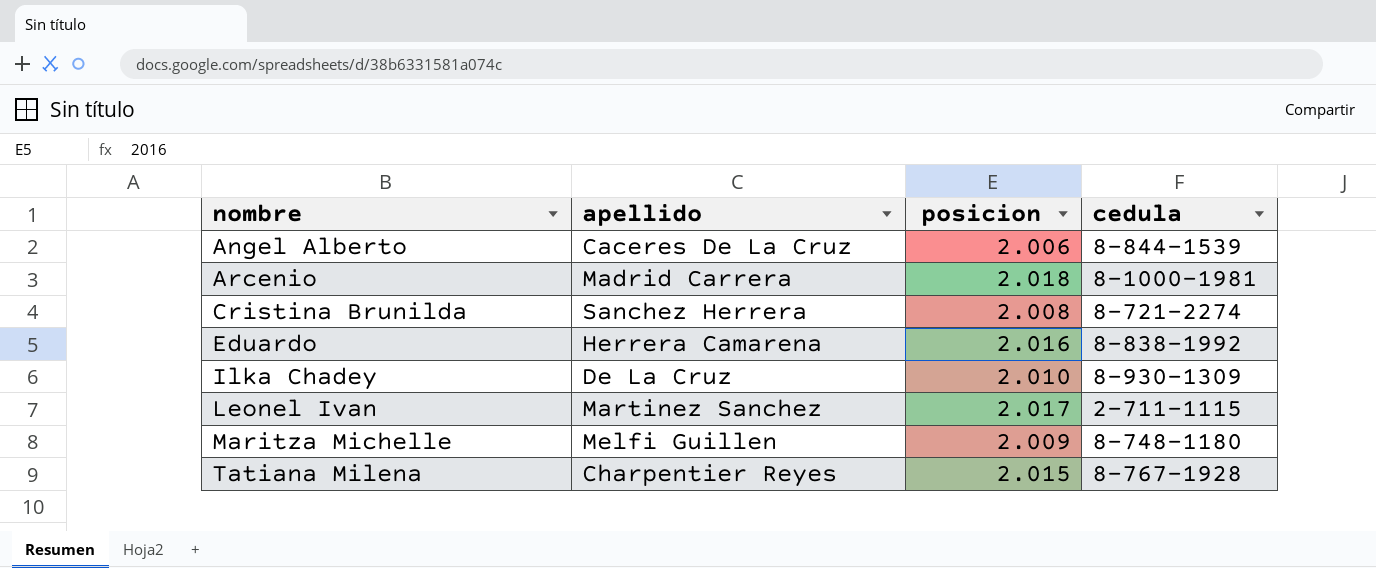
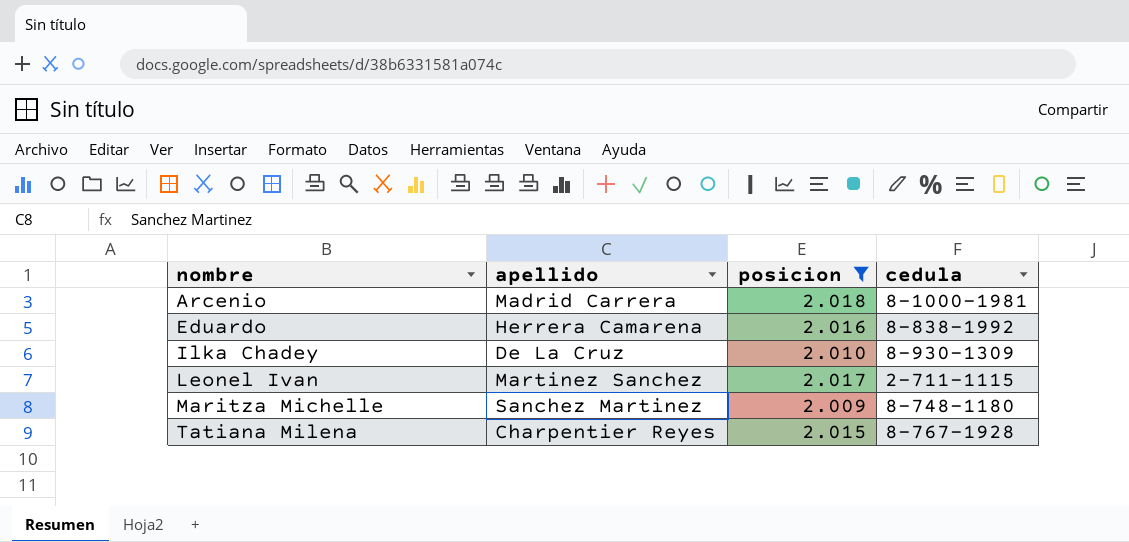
filter: none -> posicion >= 2.009
Maritza Michelle | apellido: Melfi Guillen -> Sanchez Martinez

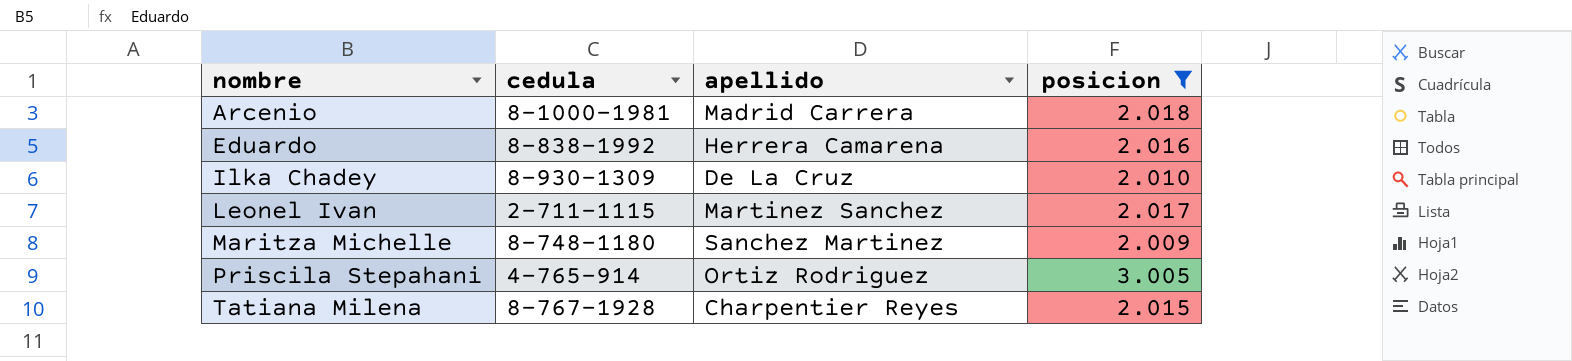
column cedula | position: 4 -> 2
row Priscila Stepahani: none -> 4-765-914 | Ortiz Rodriguez | 3.005

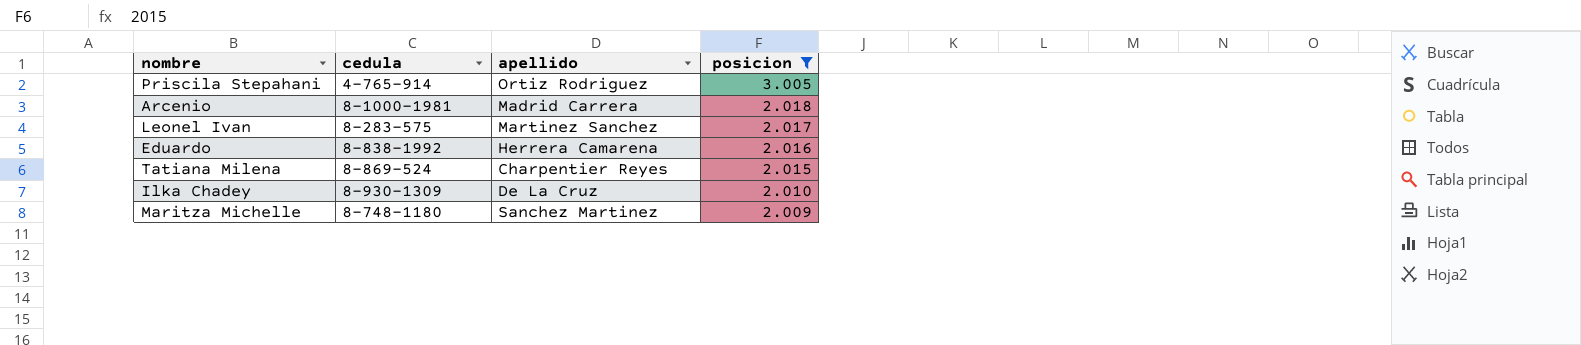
row order: nombre ascending -> posicion descending
Leonel Ivan | cedula: 2-711-1115 -> 8-283-575
Tatiana Milena | cedula: 8-767-1928 -> 8-869-524

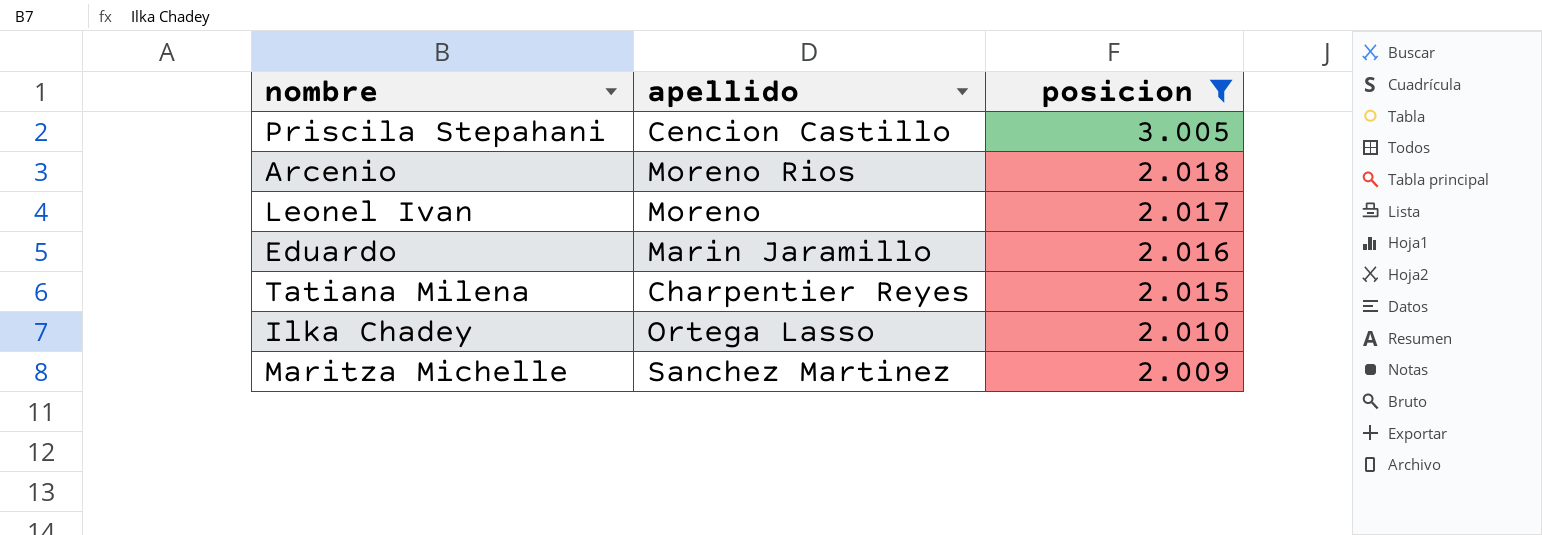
column cedula | position: 2 -> none
Priscila Stepahani | apellido: Ortiz Rodriguez -> Cencion Castillo
Arcenio | apellido: Madrid Carrera -> Moreno Rios
Leonel Ivan | apellido: Martinez Sanchez -> Moreno
Eduardo | apellido: Herrera Camarena -> Marin Jaramillo
Ilka Chadey | apellido: De La Cruz -> Ortega Lasso

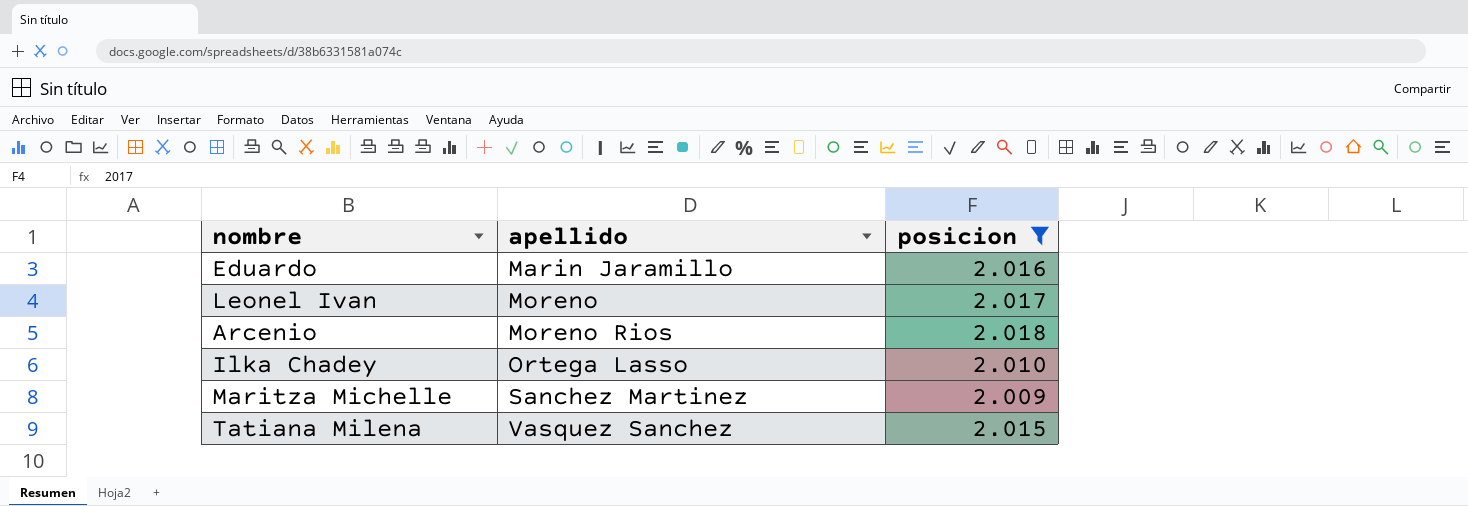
row order: posicion descending -> apellido ascending
row Priscila Stepahani: Cencion Castillo | 3.005 -> none
Tatiana Milena | apellido: Charpentier Reyes -> Vasquez Sanchez

